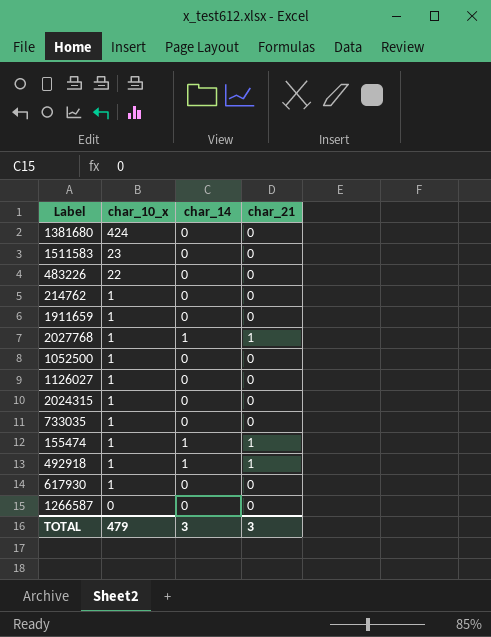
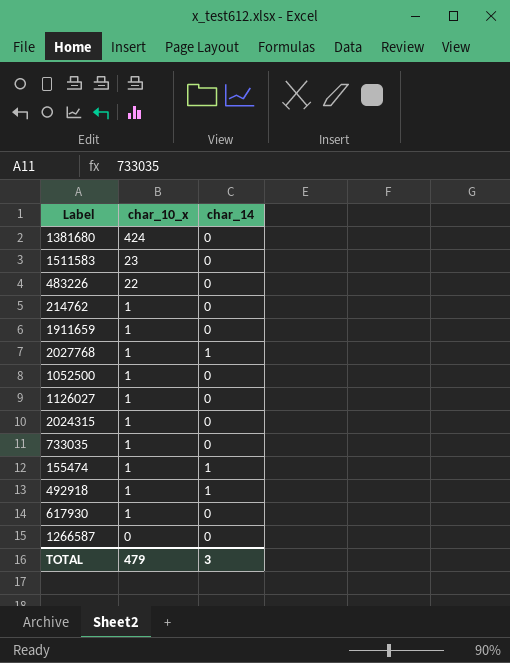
column char_21 | position: 4 -> none

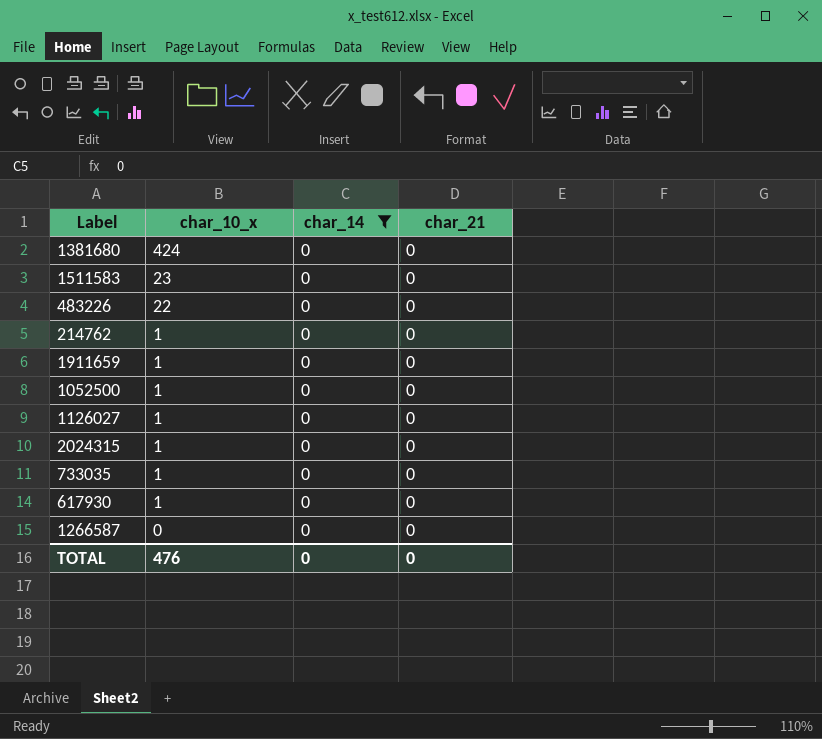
filter: none -> char_14 = 0
column char_21 | position: none -> 4
TOTAL | char_10_x: 479 -> 476
TOTAL | char_14: 3 -> 0

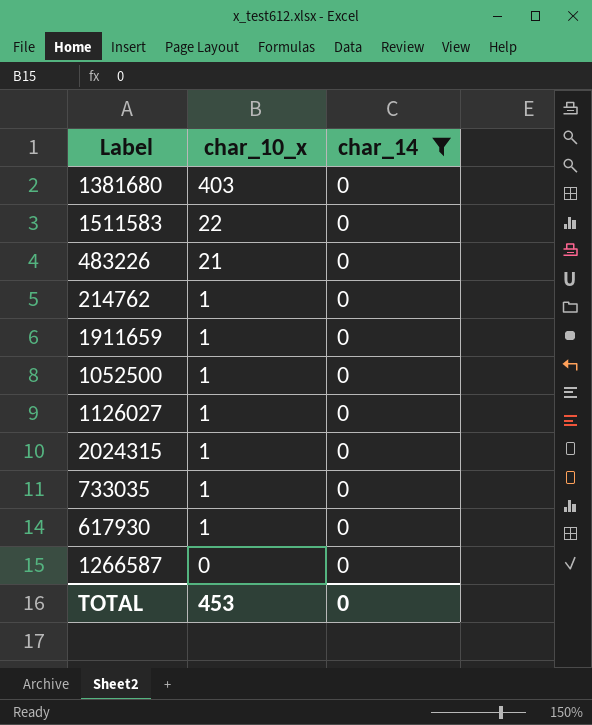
column char_21 | position: 4 -> none
1381680 | char_10_x: 424 -> 403
1511583 | char_10_x: 23 -> 22
483226 | char_10_x: 22 -> 21
TOTAL | char_10_x: 476 -> 453

